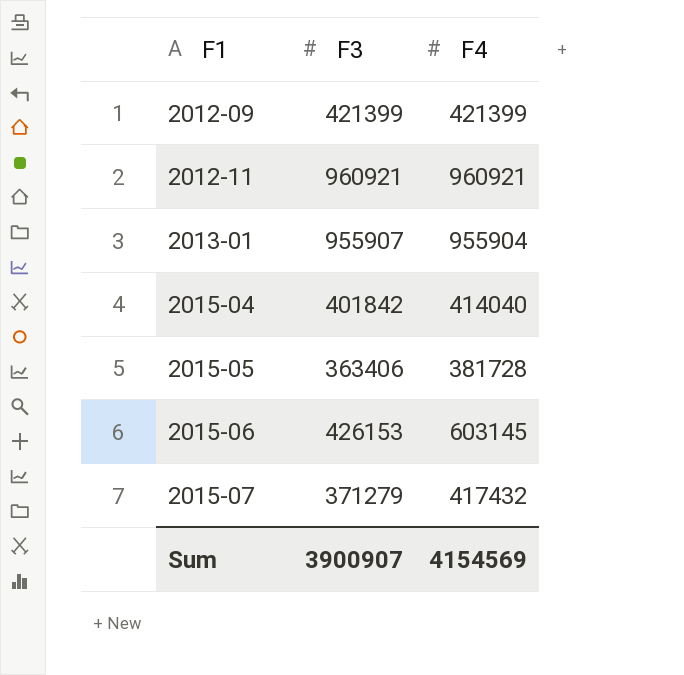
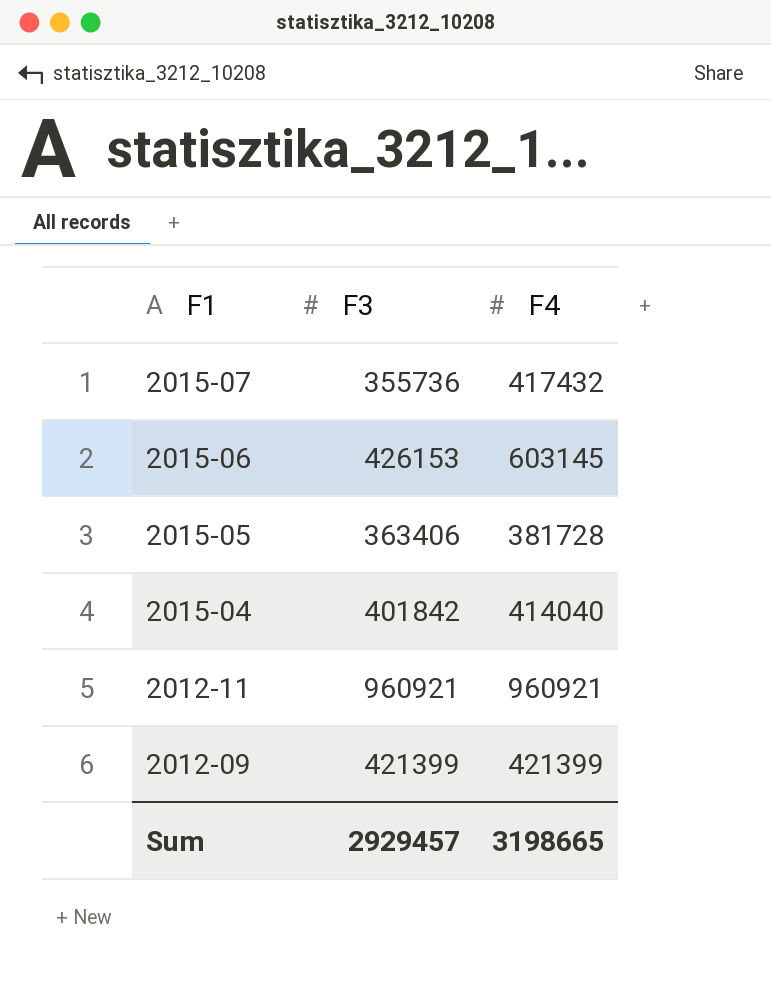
row order: F1 ascending -> F1 descending
row 2013-01: 955907 | 955904 -> none
2015-07 | F3: 371279 -> 355736
Sum | F3: 3900907 -> 2929457
Sum | F4: 4154569 -> 3198665

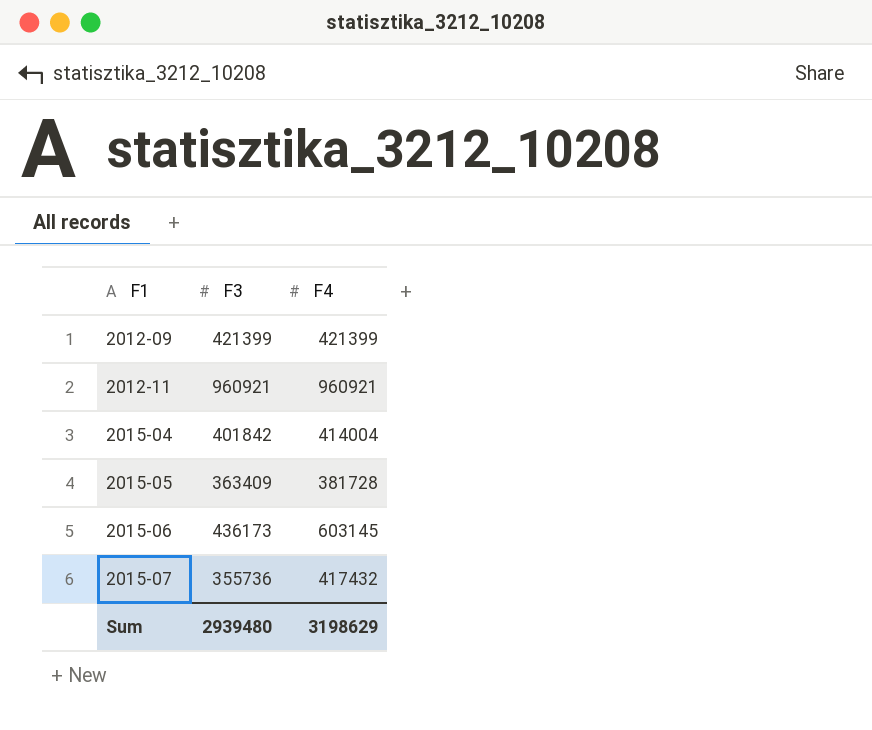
row order: F1 descending -> F1 ascending
2015-04 | F4: 414040 -> 414004
2015-05 | F3: 363406 -> 363409
2015-06 | F3: 426153 -> 436173
Sum | F3: 2929457 -> 2939480
Sum | F4: 3198665 -> 3198629

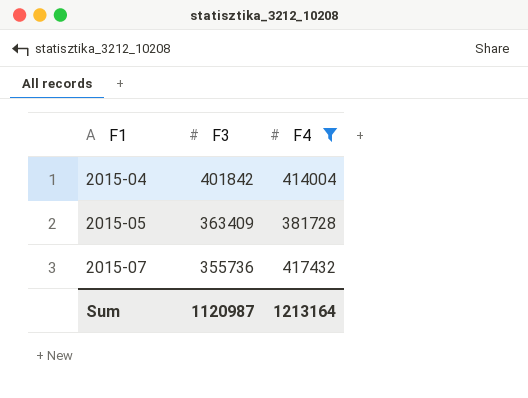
filter: none -> F4 <= 417432
Sum | F3: 2939480 -> 1120987
Sum | F4: 3198629 -> 1213164

